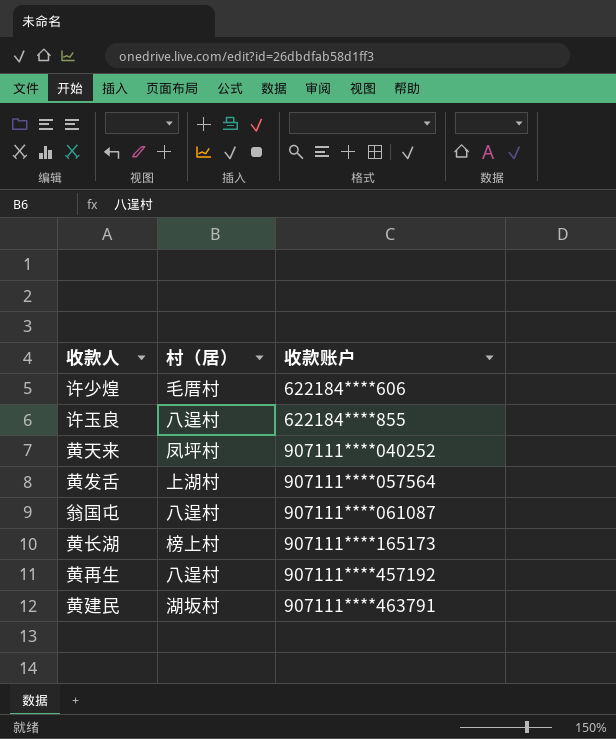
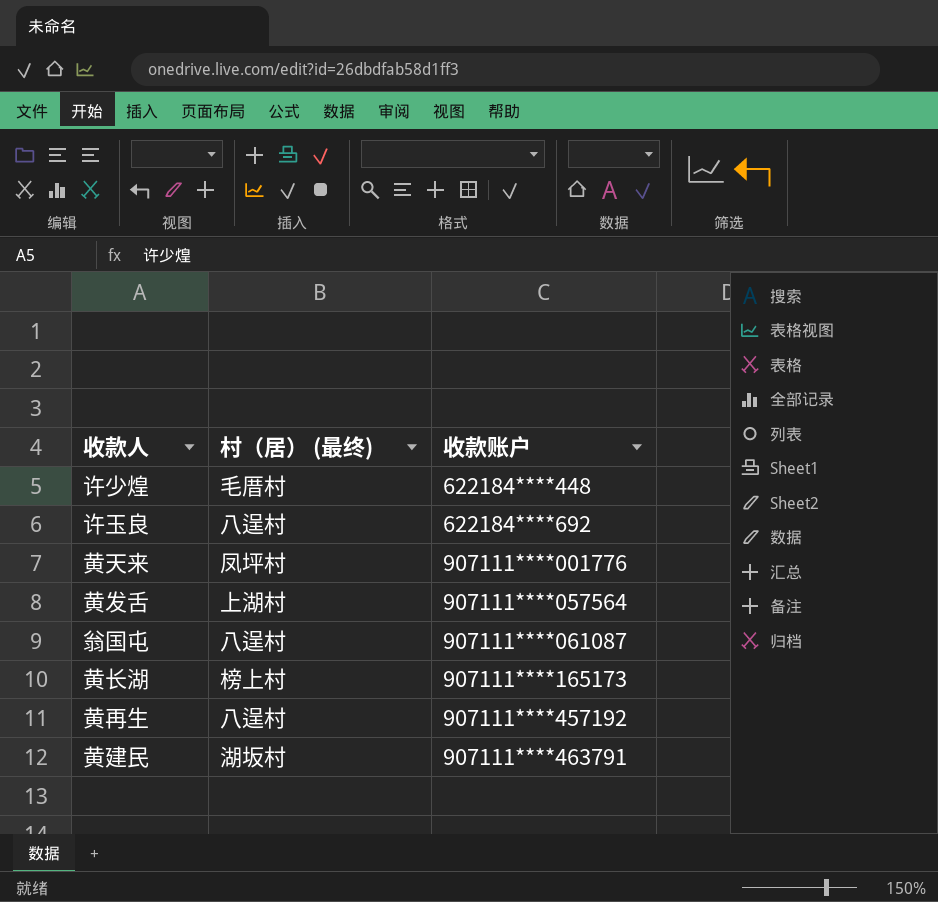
column name: 村（居） -> 村（居） (最终)
许少煌 | 收款账户: 622184****606 -> 622184****448
许玉良 | 收款账户: 622184****855 -> 622184****692
黄天来 | 收款账户: 907111****040252 -> 907111****001776

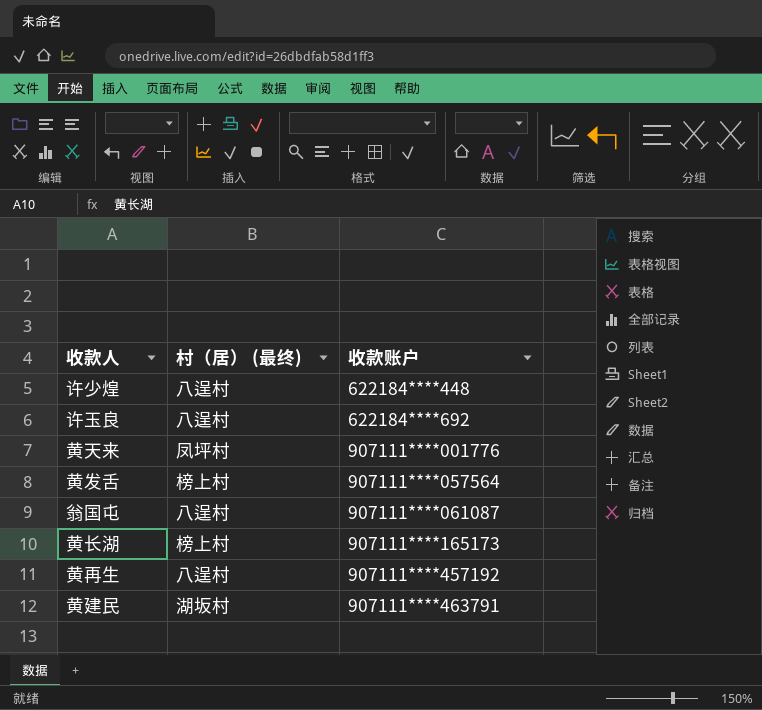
许少煌 | 村（居） (最终): 毛厝村 -> 八逞村
黄发舌 | 村（居） (最终): 上湖村 -> 榜上村

